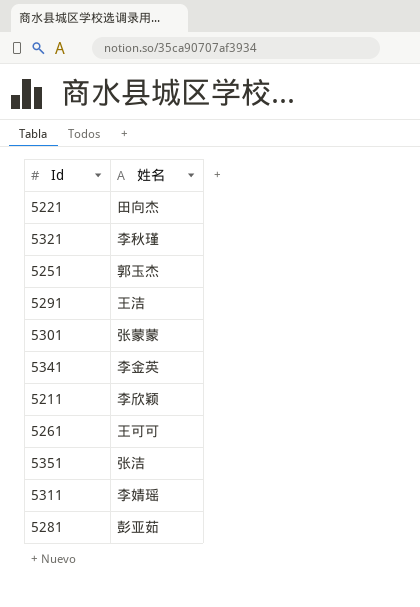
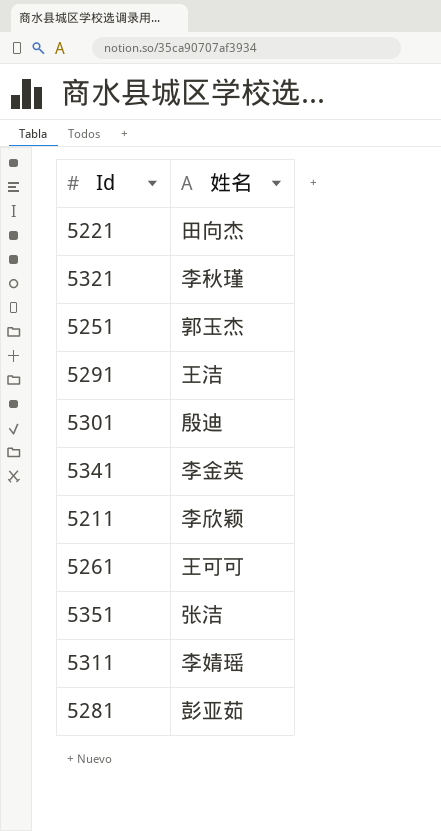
5301 | 姓名: 张蒙蒙 -> 殷迪

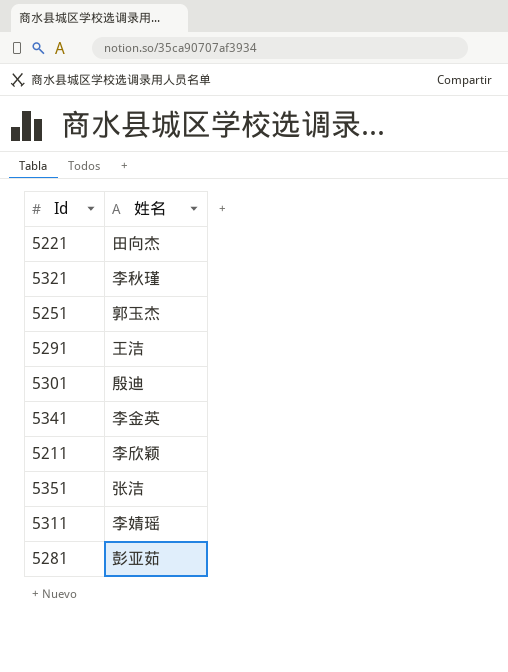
row 5261: 王可可 -> none

